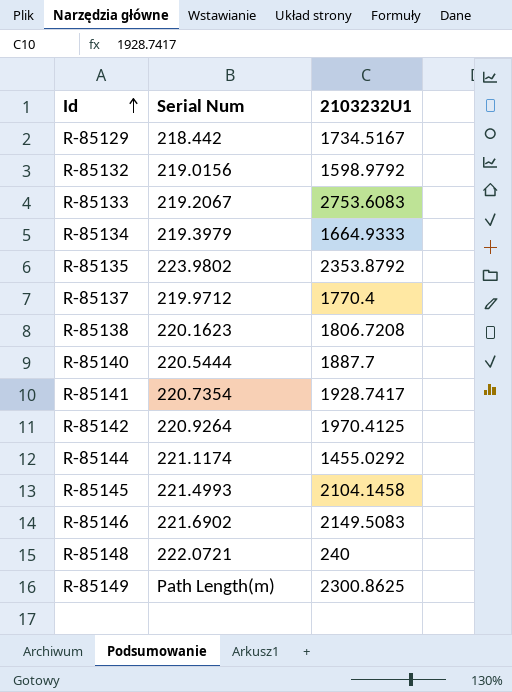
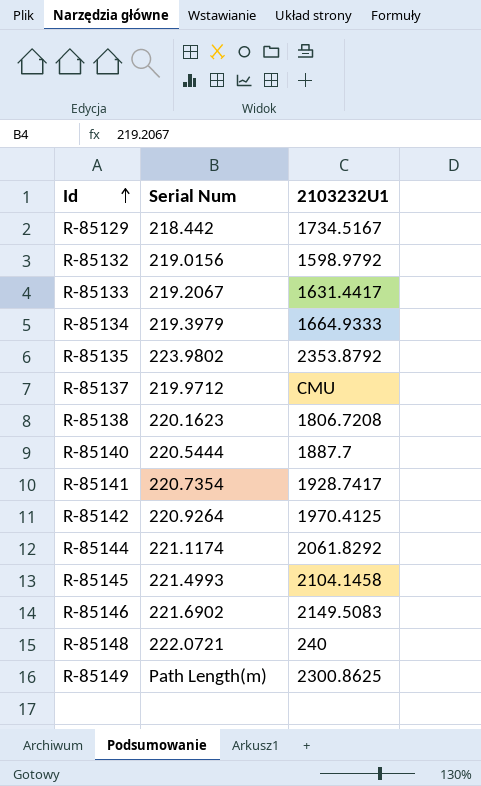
R-85133 | 2103232U1: 2753.6083 -> 1631.4417
R-85137 | 2103232U1: 1770.4 -> CMU
R-85144 | 2103232U1: 1455.0292 -> 2061.8292

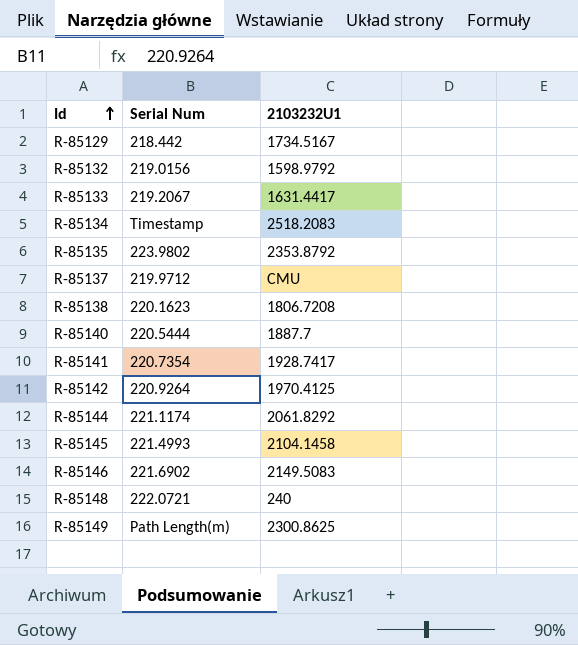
R-85134 | Serial Num: 219.3979 -> Timestamp
R-85134 | 2103232U1: 1664.9333 -> 2518.2083

